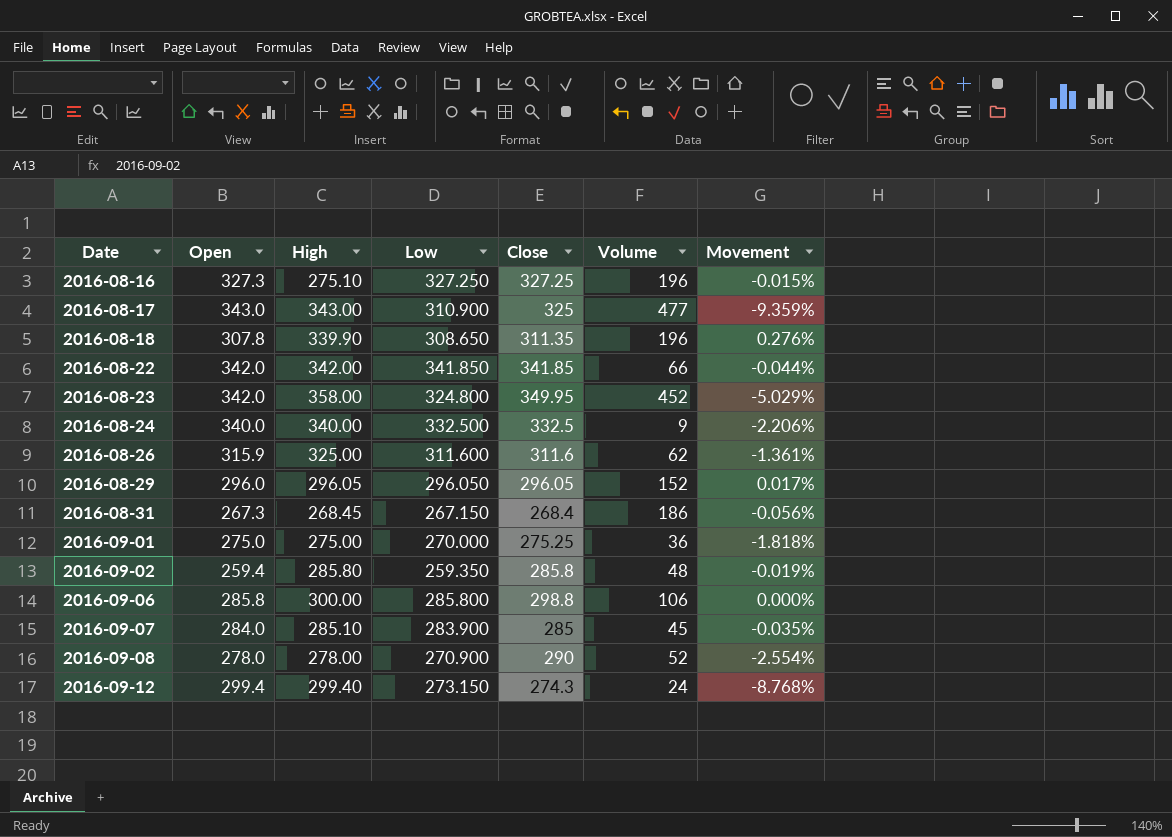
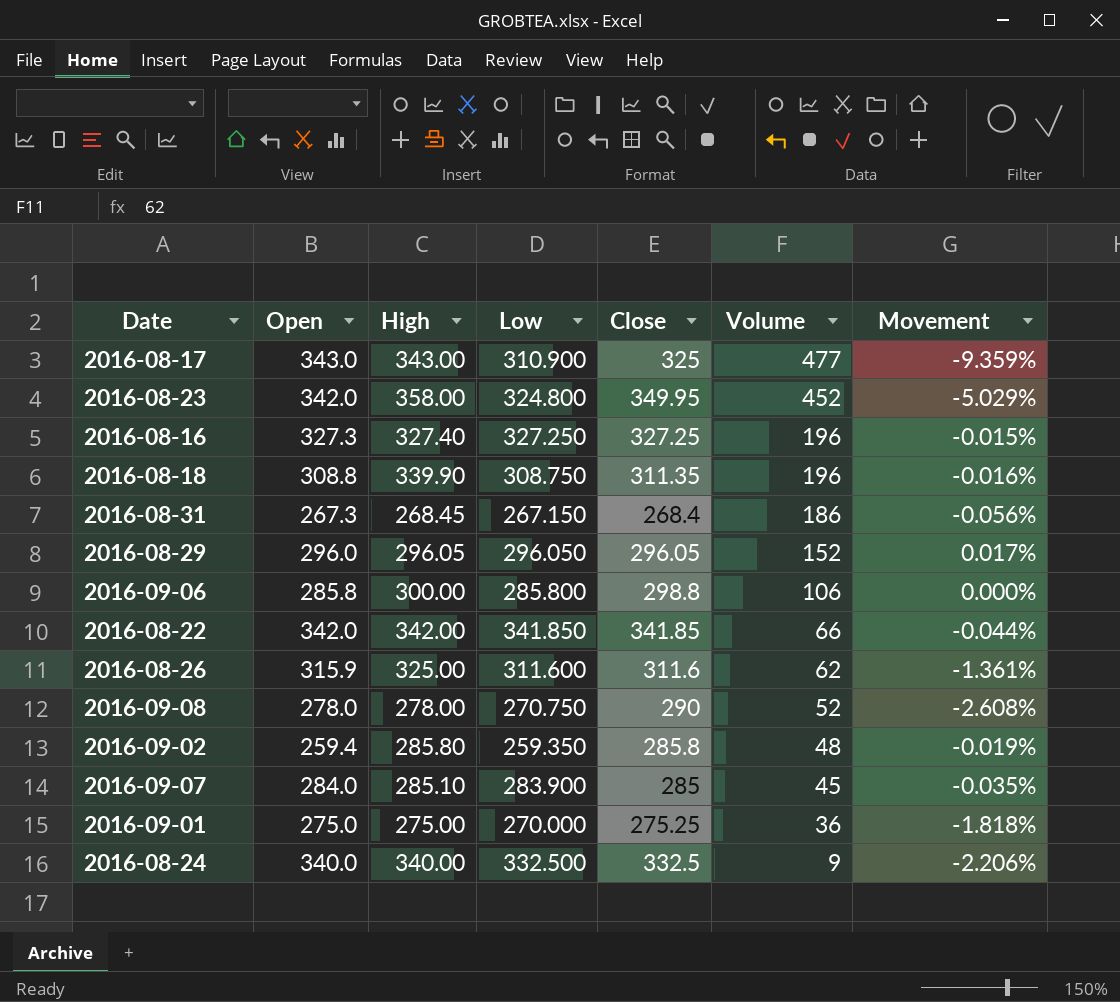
row order: Date ascending -> Volume descending
row 2016-09-12: 299.4 | 299.40 | 273.150 | 274.3 | 24 | -8.768% -> none
2016-08-16 | High: 275.10 -> 327.40
2016-08-18 | Open: 307.8 -> 308.8
2016-08-18 | Low: 308.650 -> 308.750
2016-08-18 | Movement: 0.276% -> -0.016%
2016-09-08 | Low: 270.900 -> 270.750
2016-09-08 | Movement: -2.554% -> -2.608%

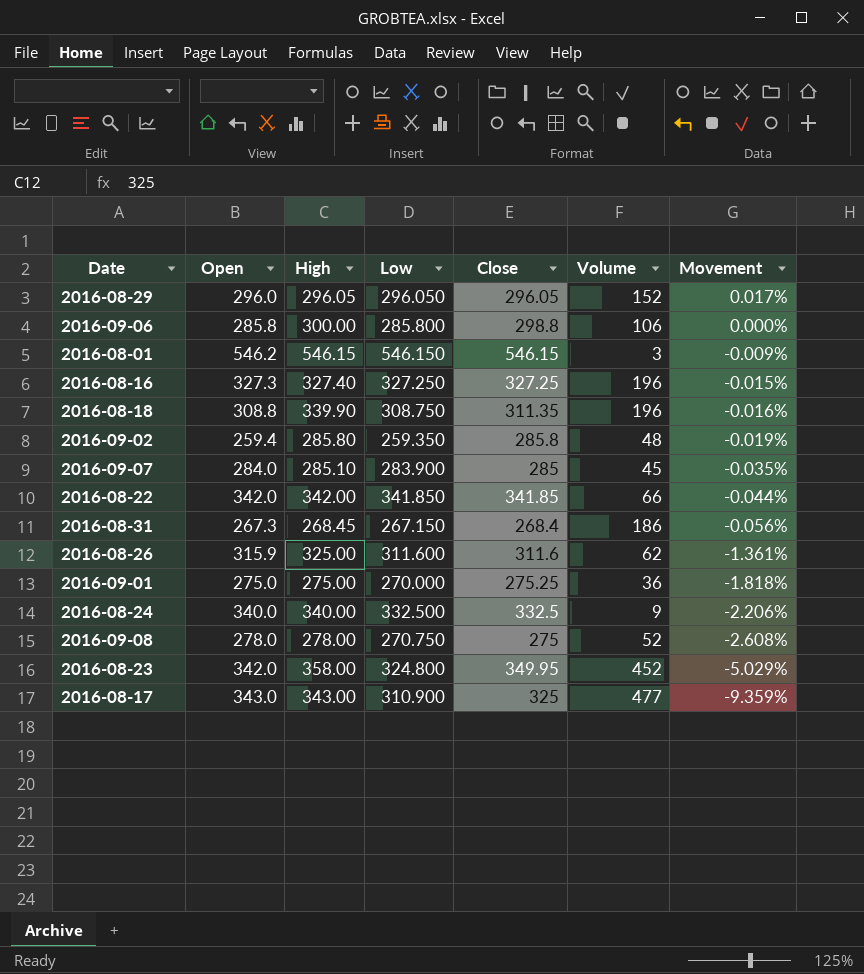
row order: Volume descending -> Movement descending
row 2016-08-01: none -> 546.2 | 546.15 | 546.150 | 546.15 | 3 | -0.009%
2016-09-08 | Close: 290 -> 275

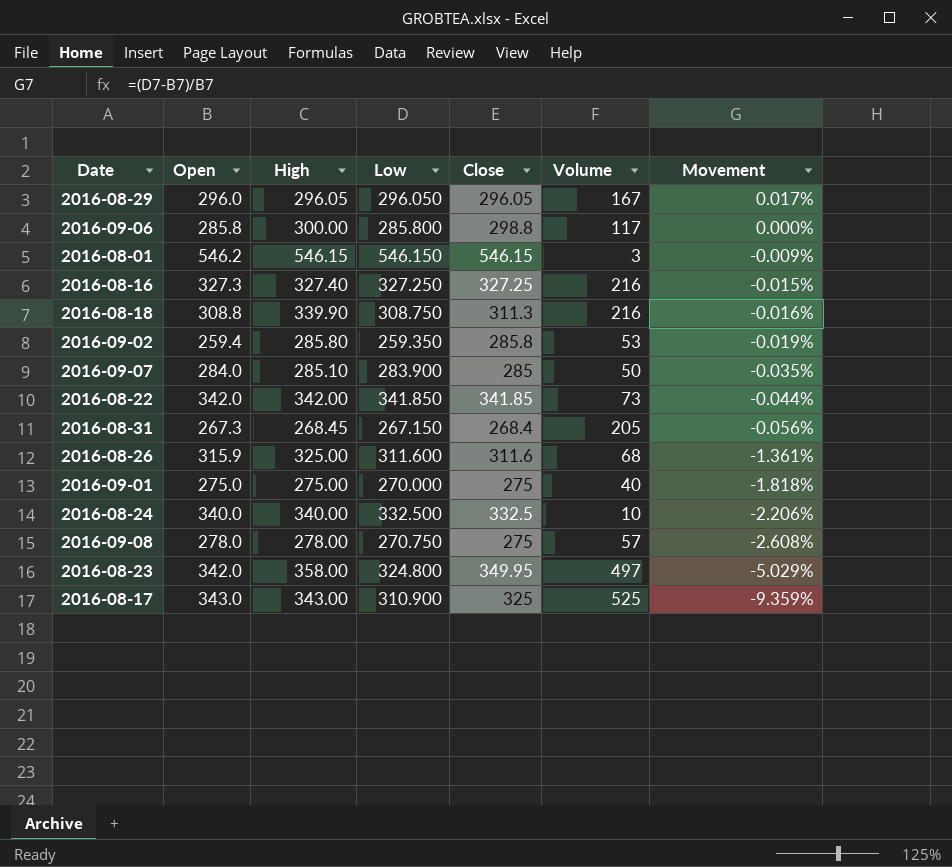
2016-08-29 | Volume: 152 -> 167
2016-09-06 | Volume: 106 -> 117
2016-08-16 | Volume: 196 -> 216
2016-08-18 | Close: 311.35 -> 311.3
2016-08-18 | Volume: 196 -> 216
2016-09-02 | Volume: 48 -> 53
2016-09-07 | Volume: 45 -> 50
2016-08-22 | Volume: 66 -> 73
2016-08-31 | Volume: 186 -> 205
2016-08-26 | Volume: 62 -> 68
2016-09-01 | Close: 275.25 -> 275
2016-09-01 | Volume: 36 -> 40
2016-08-24 | Volume: 9 -> 10
2016-09-08 | Volume: 52 -> 57
2016-08-23 | Volume: 452 -> 497
2016-08-17 | Volume: 477 -> 525

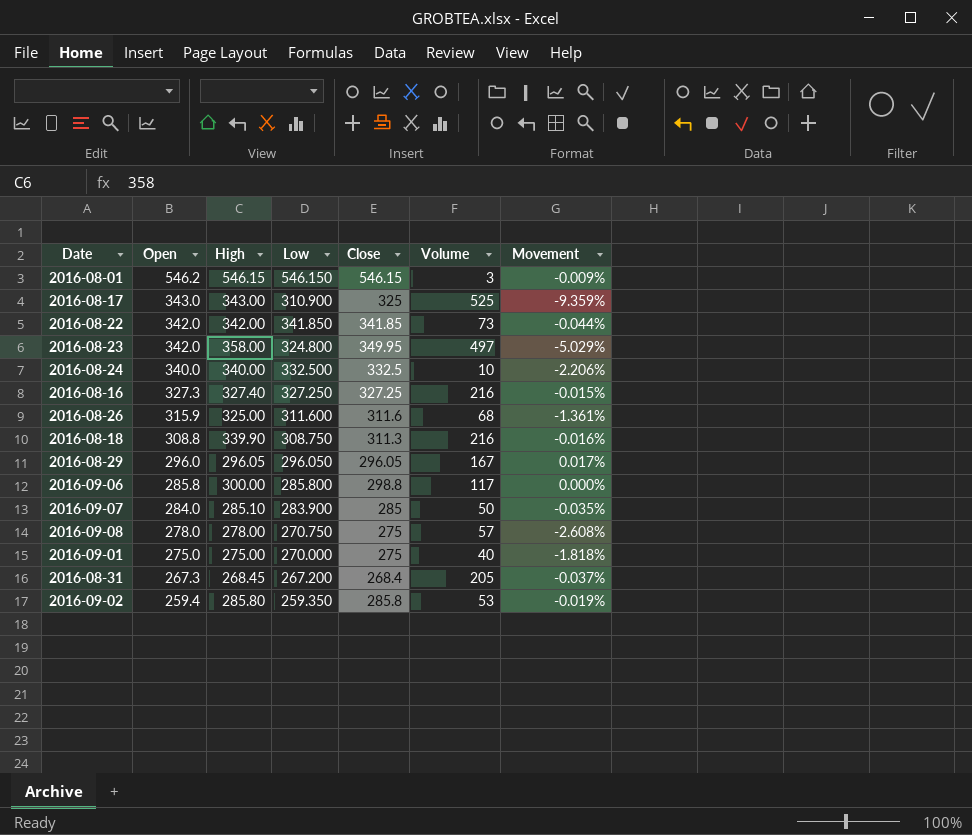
row order: Movement descending -> Open descending
2016-08-31 | Low: 267.150 -> 267.200
2016-08-31 | Movement: -0.056% -> -0.037%

